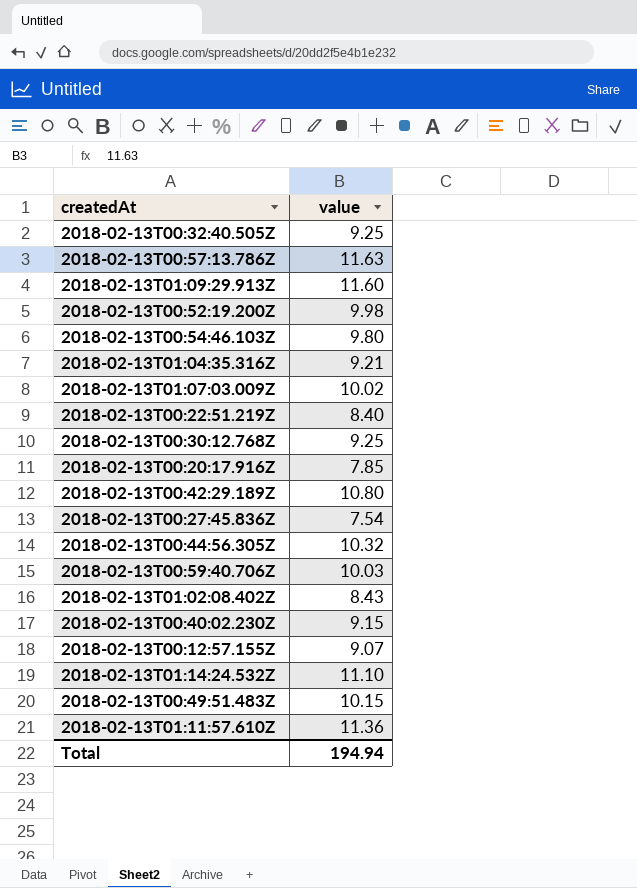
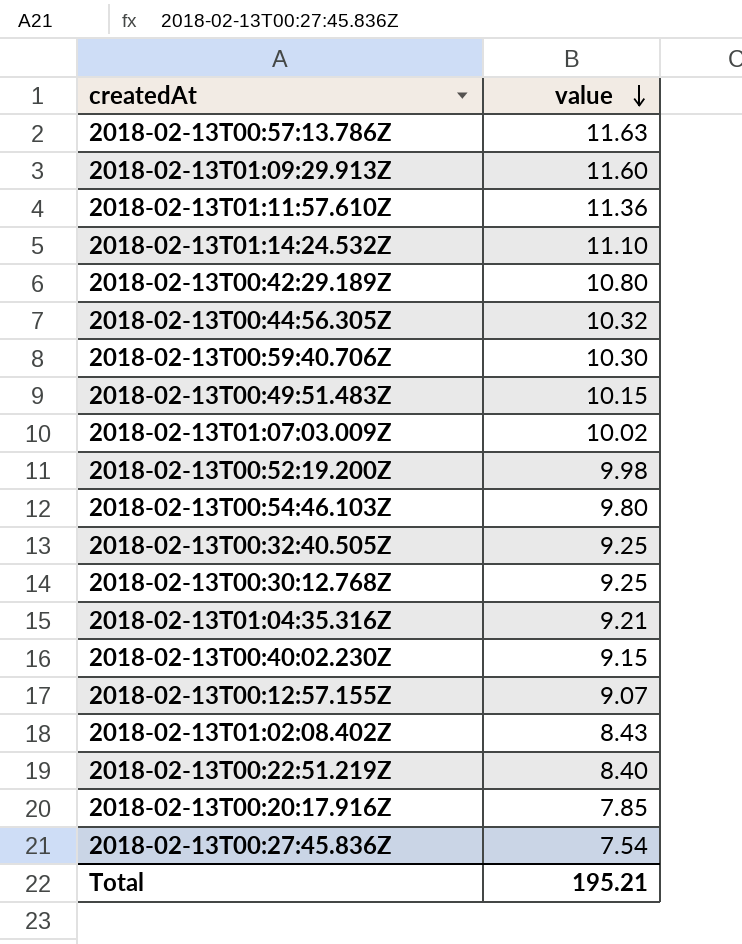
row order: none -> value descending
2018-02-13T00:59:40.706Z | value: 10.03 -> 10.30
Total | value: 194.94 -> 195.21

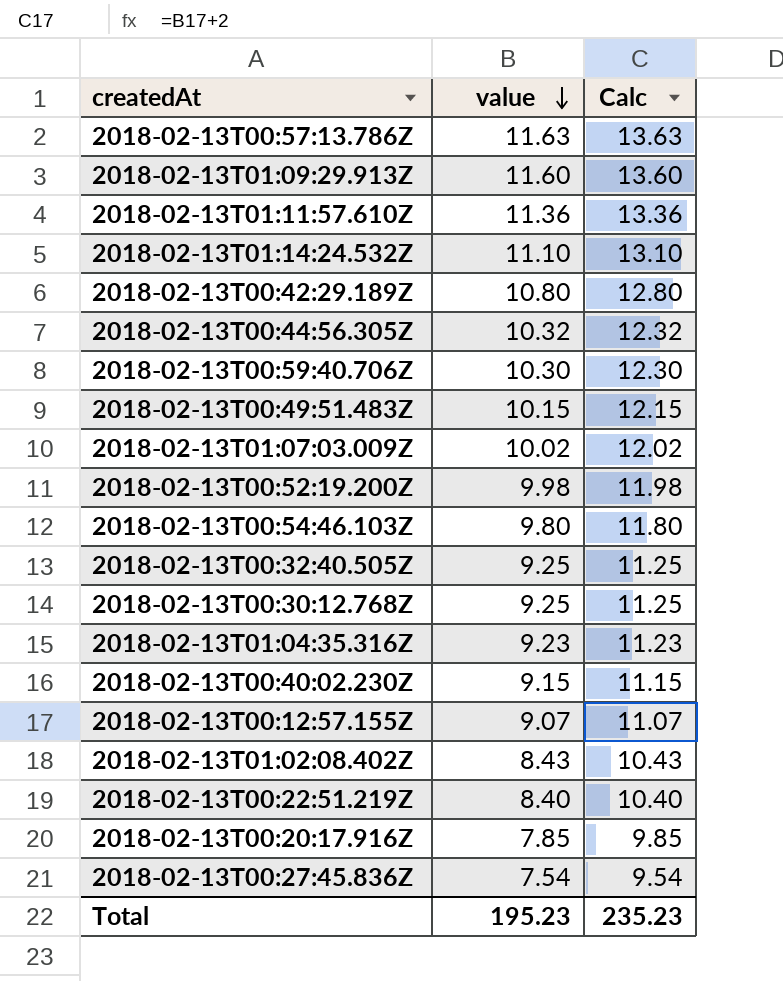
column Calc | formula: none -> [value] + 2
2018-02-13T01:04:35.316Z | value: 9.21 -> 9.23
Total | value: 195.21 -> 195.23

